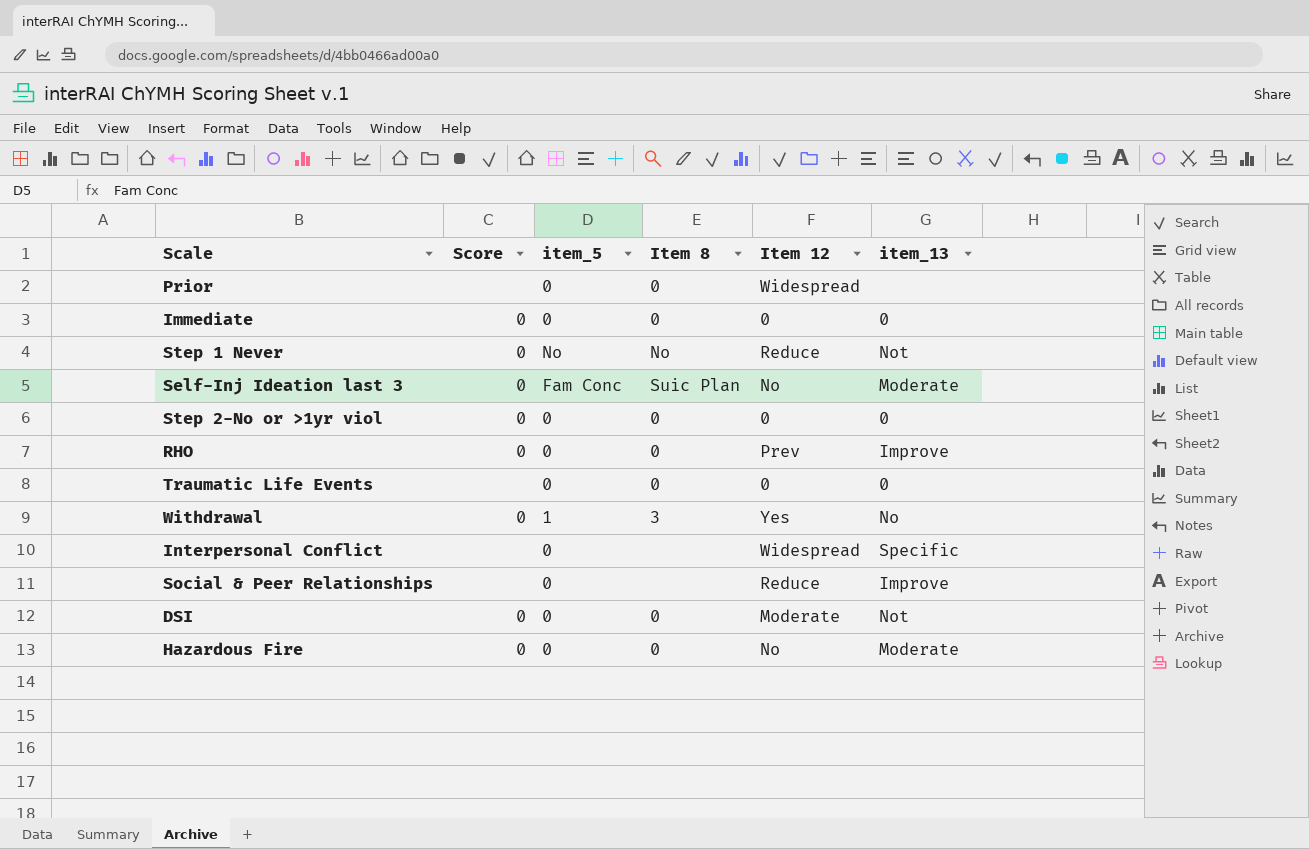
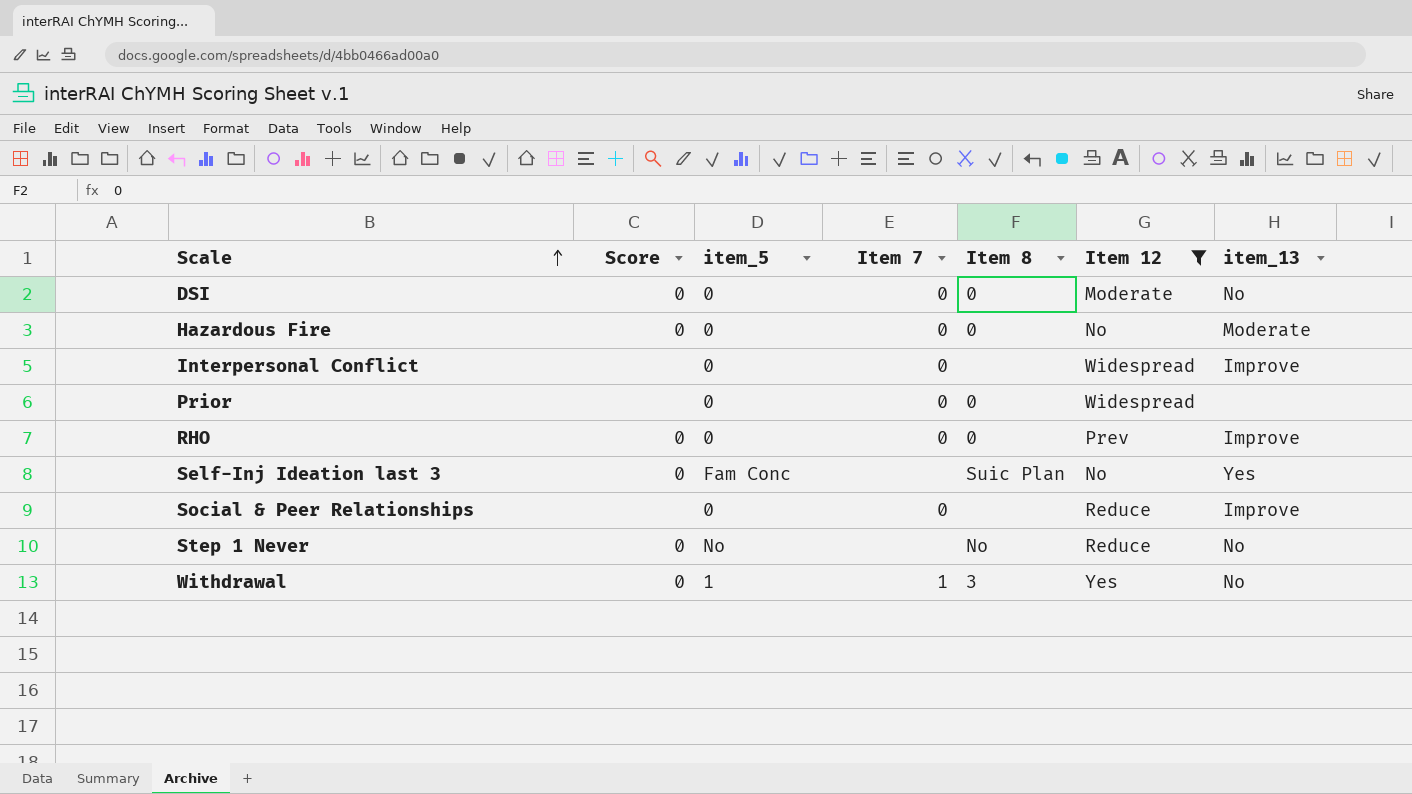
filter: none -> Item 12 != 0
row order: none -> Scale ascending
column Item 7 | position: none -> 4
DSI | item_13: Not -> No
Interpersonal Conflict | item_13: Specific -> Improve
Self-Inj Ideation last 3 | item_13: Moderate -> Yes
Step 1 Never | item_13: Not -> No

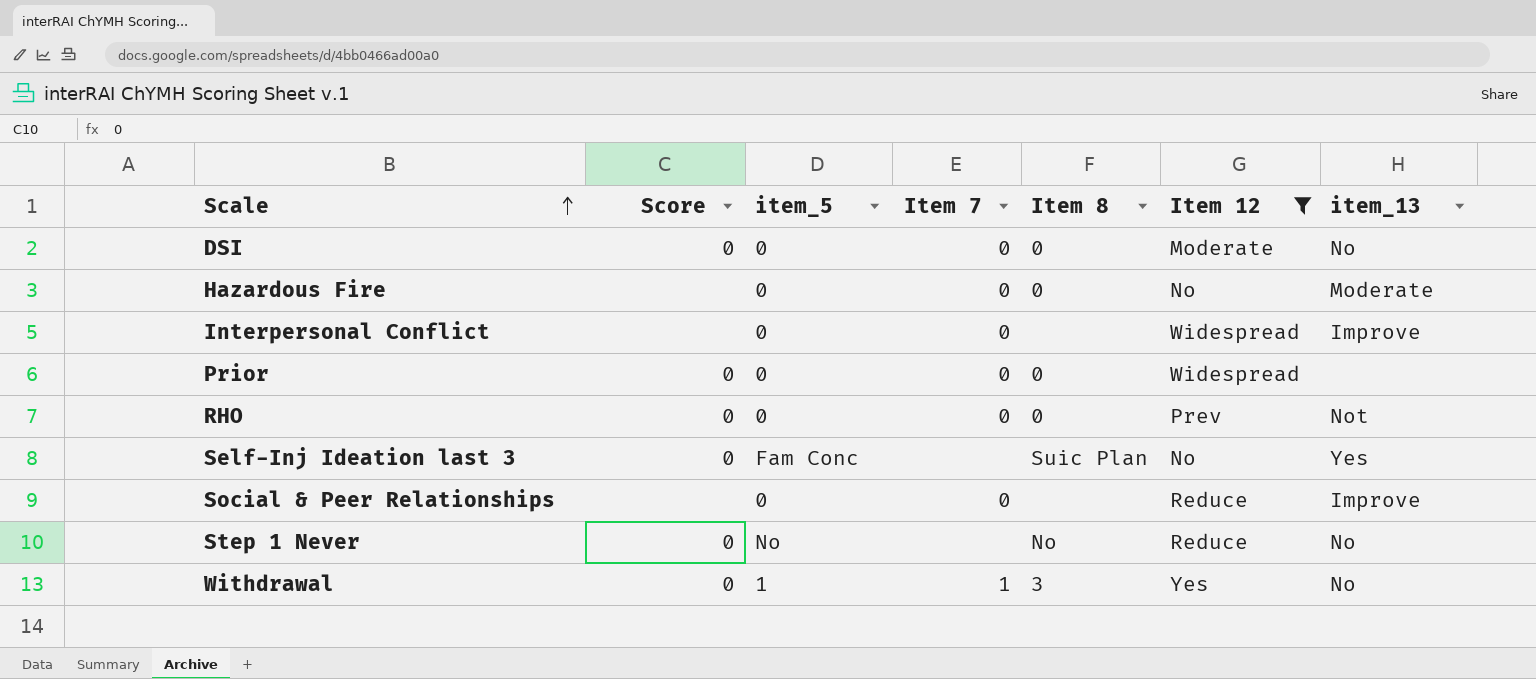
Hazardous Fire | Score: 0 -> none
Prior | Score: none -> 0
RHO | item_13: Improve -> Not

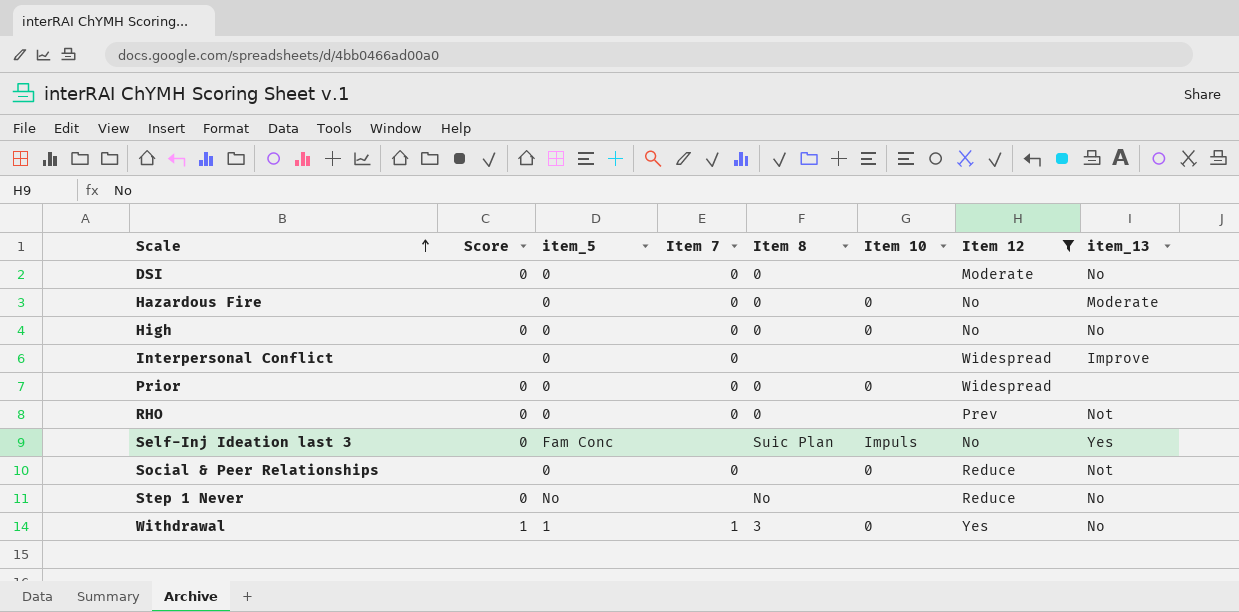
column Item 10 | position: none -> 6
row High: none -> 0 | 0 | 0 | 0 | 0 | No | No
Social & Peer Relationships | item_13: Improve -> Not
Withdrawal | Score: 0 -> 1

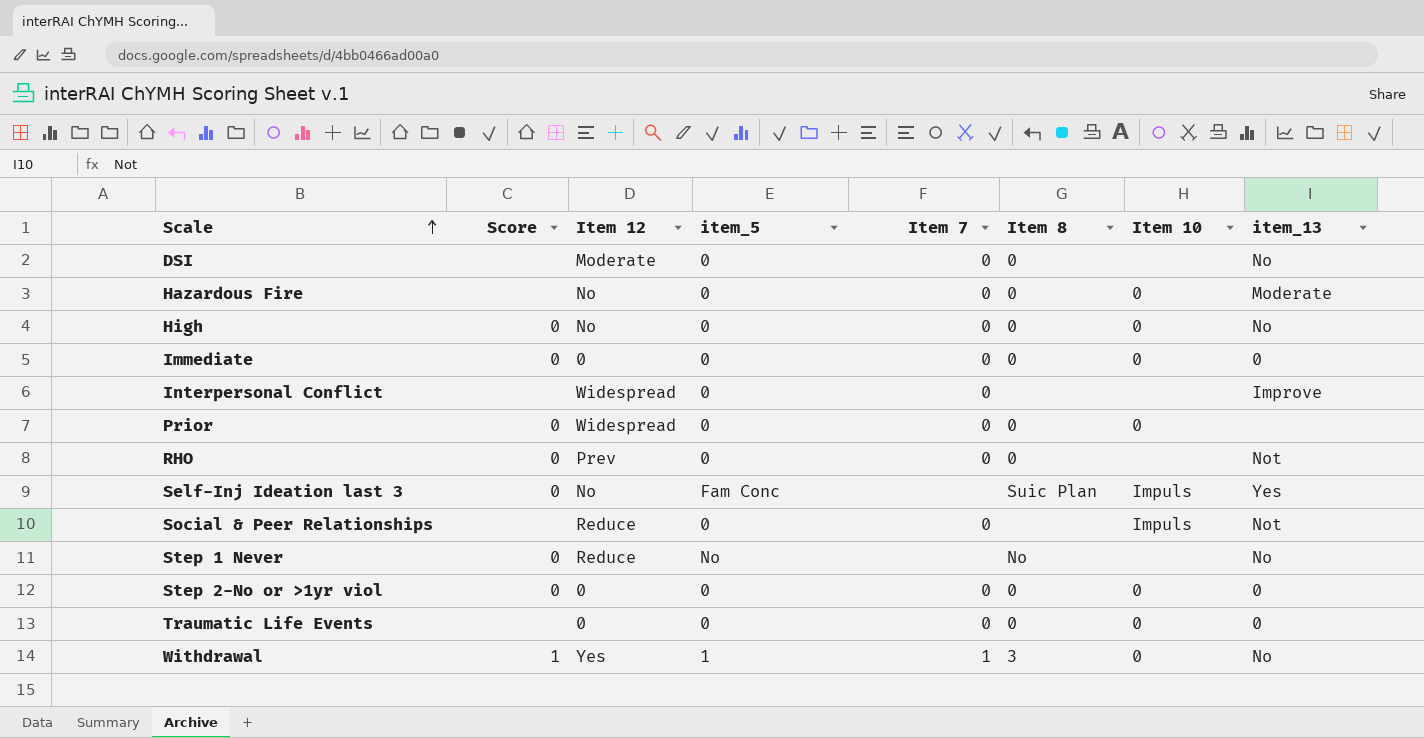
filter: Item 12 != 0 -> none
column Item 12 | position: 7 -> 3
DSI | Score: 0 -> none
Social & Peer Relationships | Item 10: 0 -> Impuls

